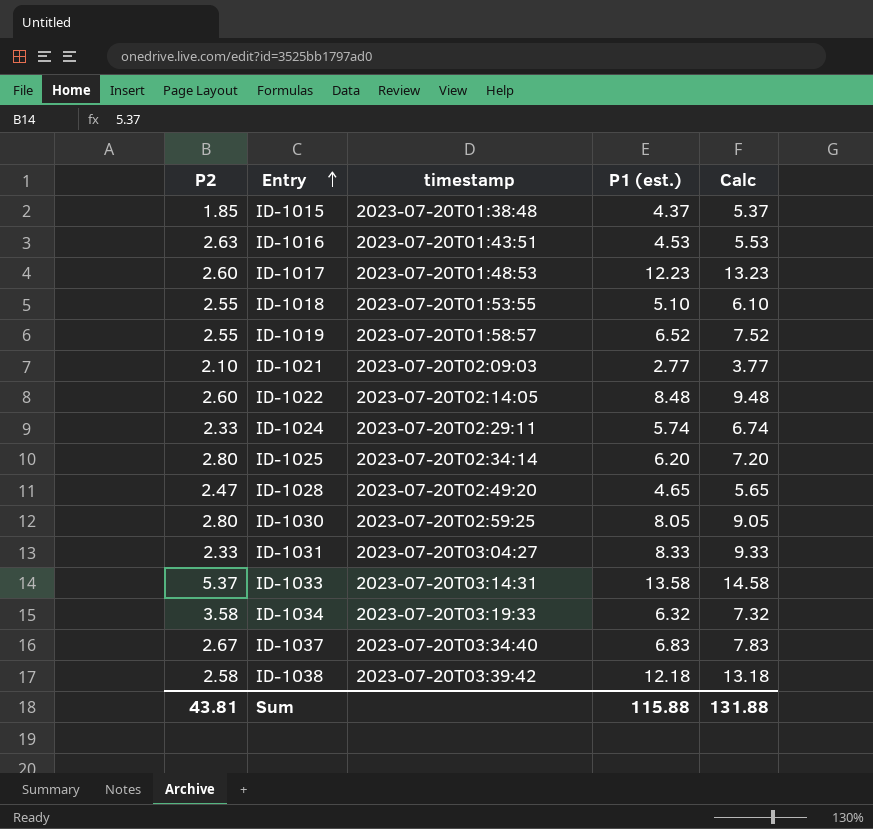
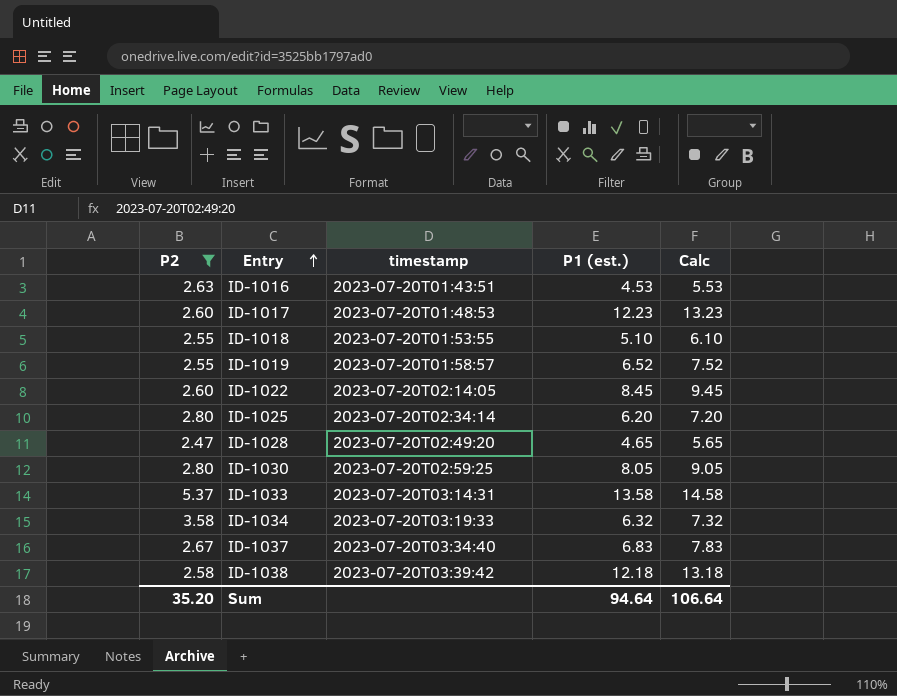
filter: none -> P2 >= 2.47
ID-1022 | P1 (est.): 8.48 -> 8.45
ID-1022 | Calc: 9.48 -> 9.45
Sum | P2: 43.81 -> 35.20
Sum | P1 (est.): 115.88 -> 94.64
Sum | Calc: 131.88 -> 106.64

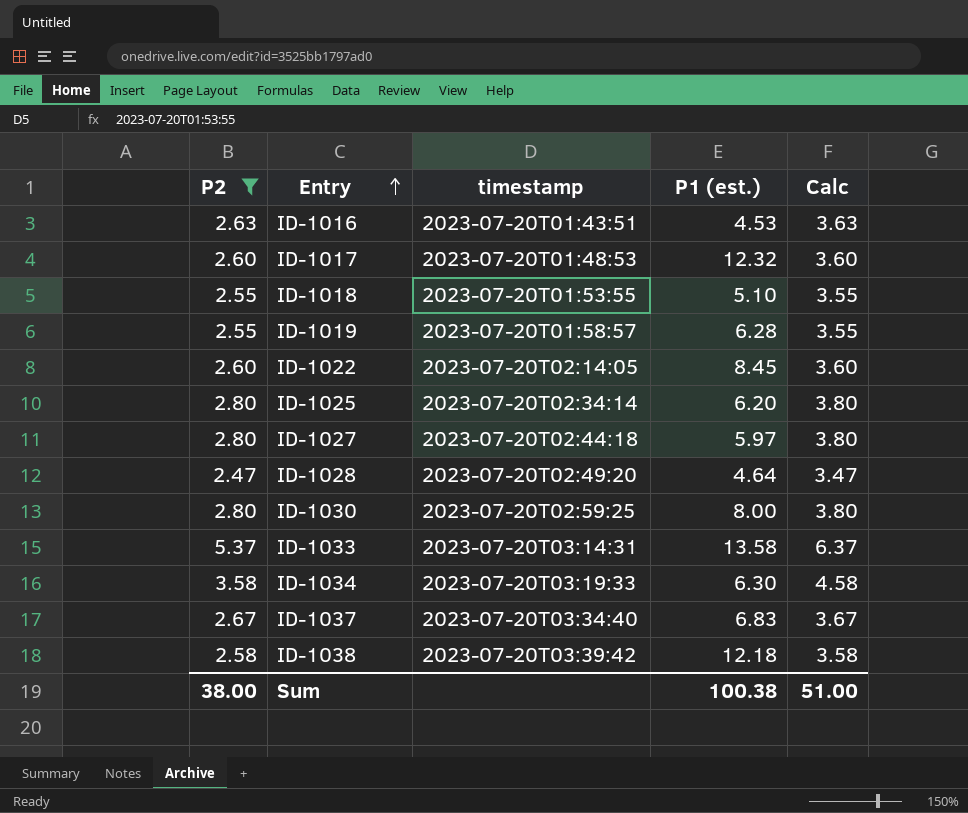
column Calc | formula: [P1 (est.)] + 1 -> [P2] + 1
ID-1017 | P1 (est.): 12.23 -> 12.32
ID-1019 | P1 (est.): 6.52 -> 6.28
row ID-1027: none -> 2.80 | 2023-07-20T02:44:18 | 5.97 | 3.80
ID-1028 | P1 (est.): 4.65 -> 4.64
ID-1030 | P1 (est.): 8.05 -> 8.00
ID-1034 | P1 (est.): 6.32 -> 6.30
Sum | P2: 35.20 -> 38.00
Sum | P1 (est.): 94.64 -> 100.38
Sum | Calc: 106.64 -> 51.00

